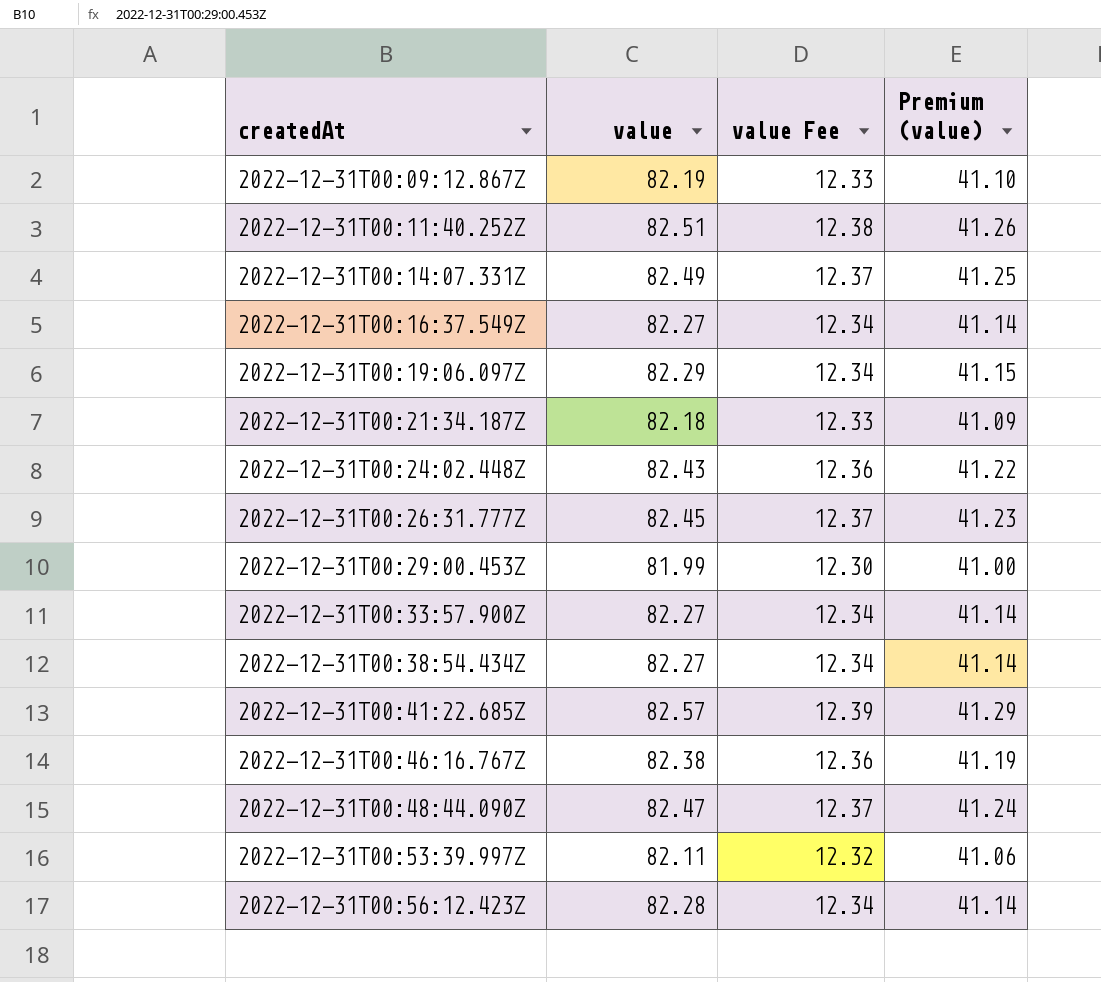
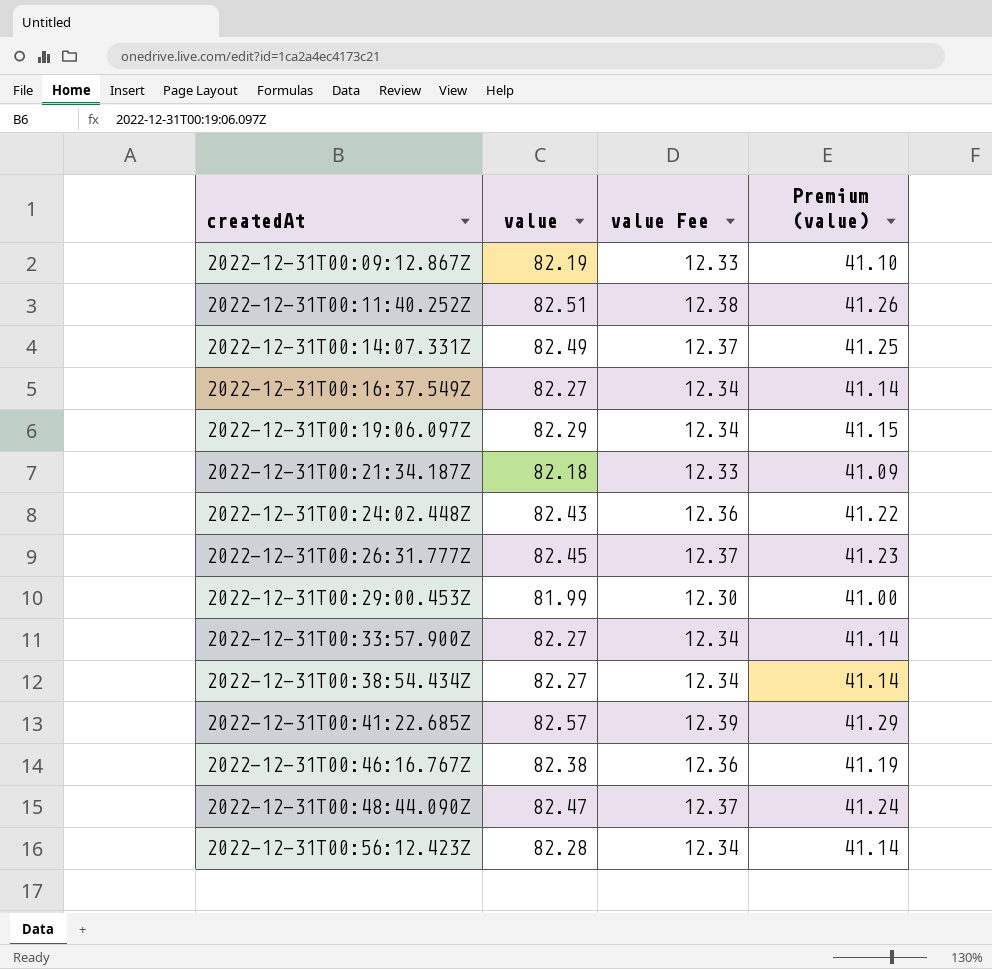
row 2022-12-31T00:53:39.997Z: 82.11 | 12.32 | 41.06 -> none

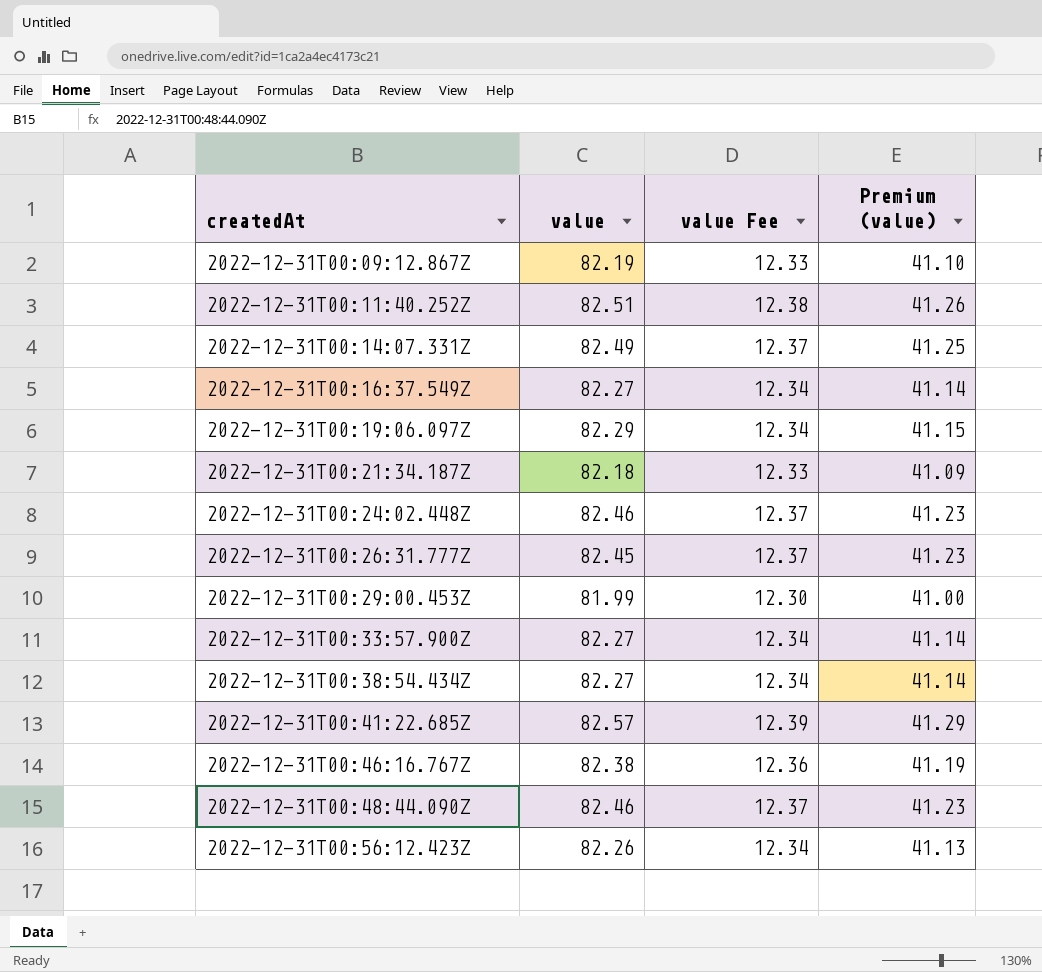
2022-12-31T00:24:02.448Z | value: 82.43 -> 82.46
2022-12-31T00:24:02.448Z | value Fee: 12.36 -> 12.37
2022-12-31T00:24:02.448Z | Premium (value): 41.22 -> 41.23
2022-12-31T00:48:44.090Z | value: 82.47 -> 82.46
2022-12-31T00:48:44.090Z | Premium (value): 41.24 -> 41.23
2022-12-31T00:56:12.423Z | value: 82.28 -> 82.26
2022-12-31T00:56:12.423Z | Premium (value): 41.14 -> 41.13

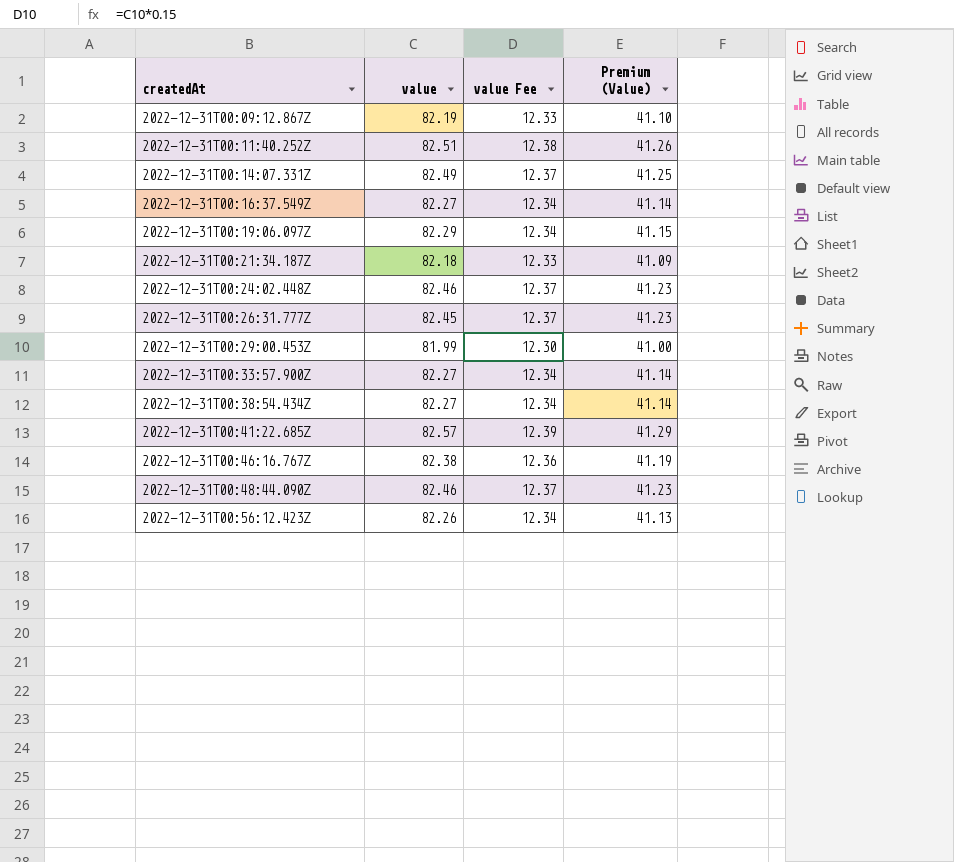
column name: Premium (value) -> Premium (Value)

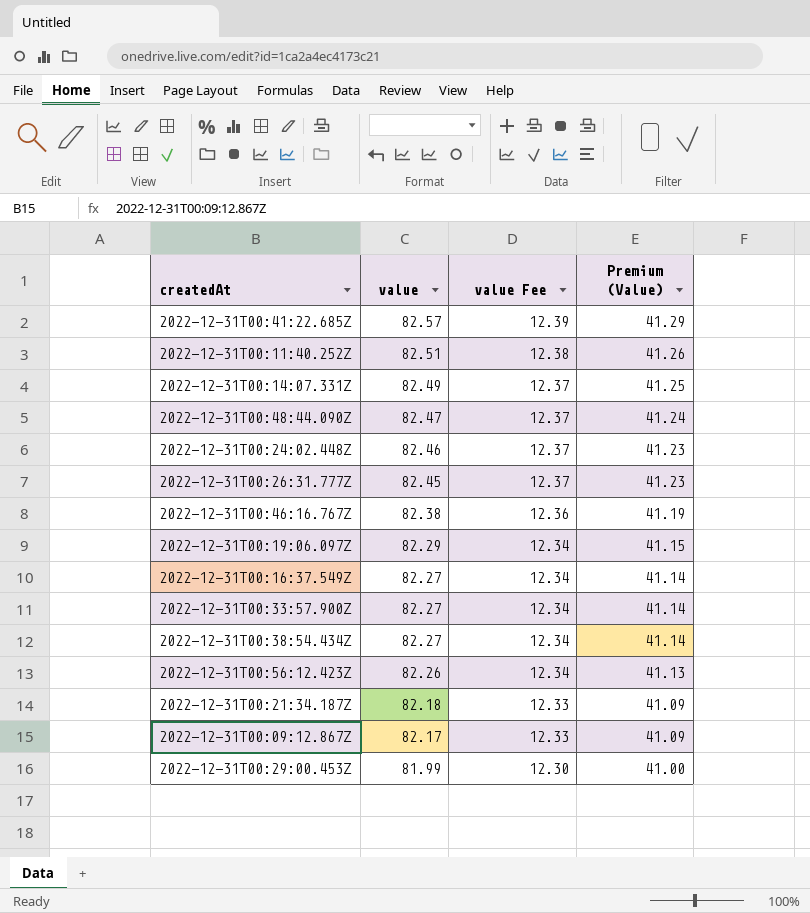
row order: createdAt ascending -> value descending
2022-12-31T00:48:44.090Z | value: 82.46 -> 82.47
2022-12-31T00:48:44.090Z | Premium (Value): 41.23 -> 41.24
2022-12-31T00:09:12.867Z | value: 82.19 -> 82.17
2022-12-31T00:09:12.867Z | Premium (Value): 41.10 -> 41.09

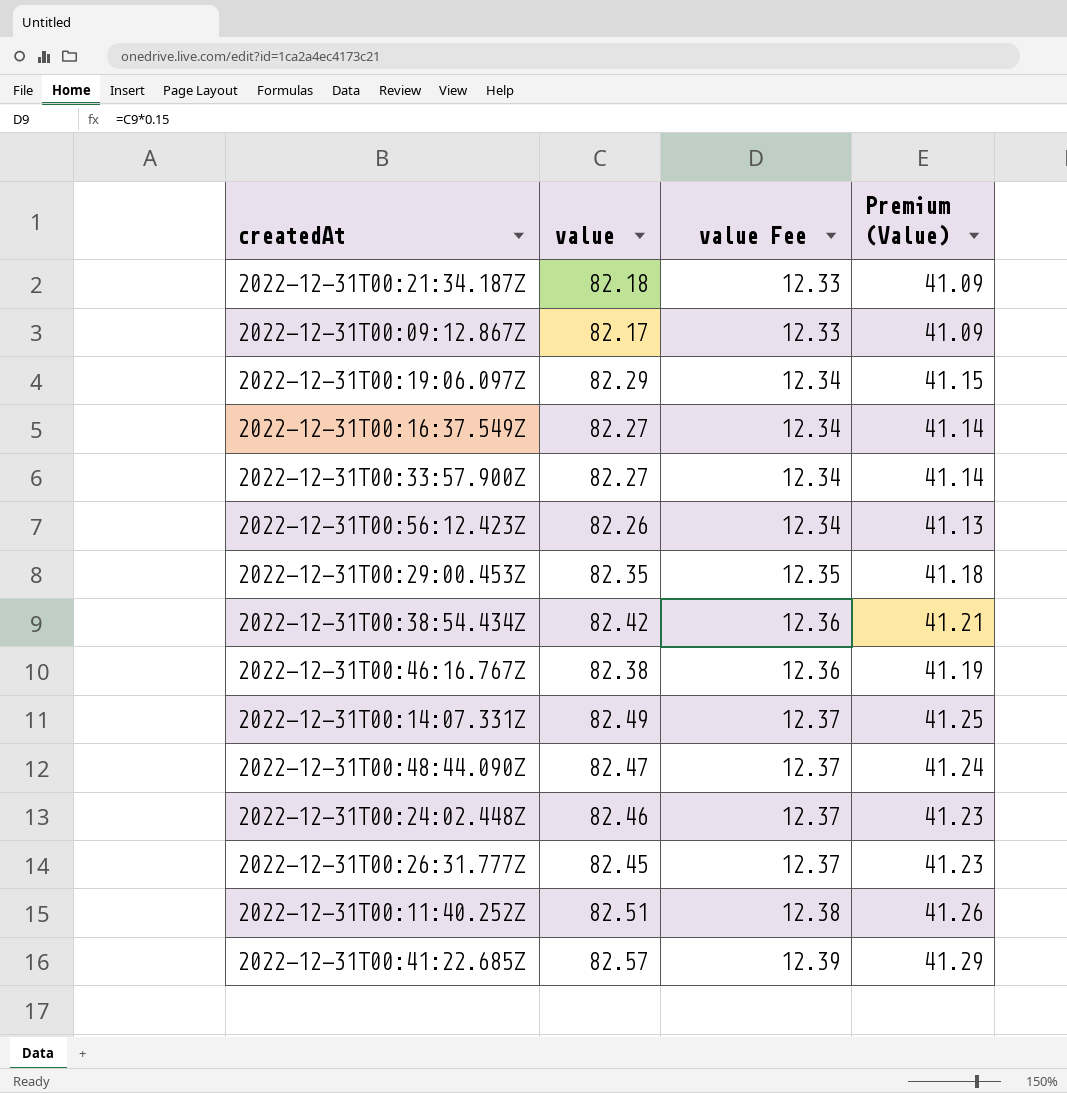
row order: value descending -> value Fee ascending
2022-12-31T00:29:00.453Z | value: 81.99 -> 82.35
2022-12-31T00:29:00.453Z | value Fee: 12.30 -> 12.35
2022-12-31T00:29:00.453Z | Premium (Value): 41.00 -> 41.18
2022-12-31T00:38:54.434Z | value: 82.27 -> 82.42
2022-12-31T00:38:54.434Z | value Fee: 12.34 -> 12.36
2022-12-31T00:38:54.434Z | Premium (Value): 41.14 -> 41.21

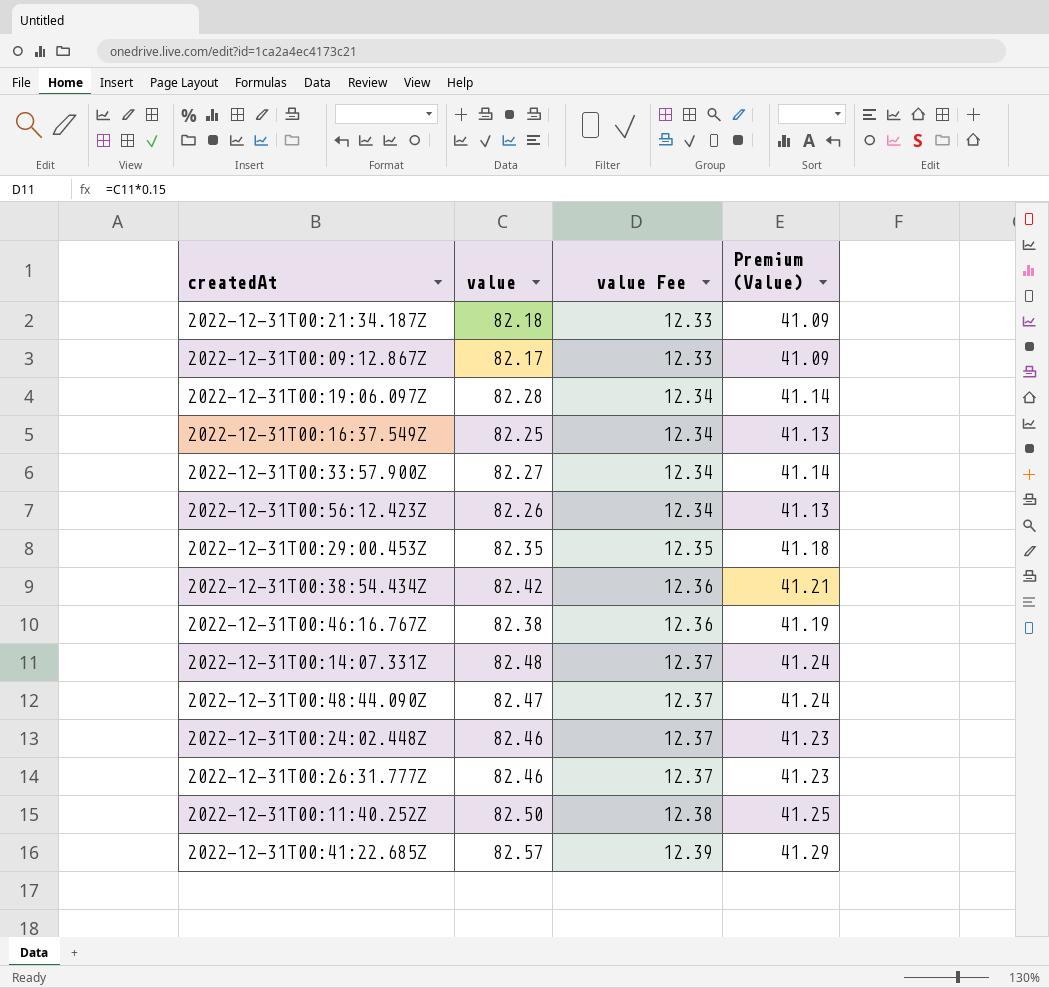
2022-12-31T00:19:06.097Z | value: 82.29 -> 82.28
2022-12-31T00:19:06.097Z | Premium (Value): 41.15 -> 41.14
2022-12-31T00:16:37.549Z | value: 82.27 -> 82.25
2022-12-31T00:16:37.549Z | Premium (Value): 41.14 -> 41.13
2022-12-31T00:14:07.331Z | value: 82.49 -> 82.48
2022-12-31T00:14:07.331Z | Premium (Value): 41.25 -> 41.24
2022-12-31T00:26:31.777Z | value: 82.45 -> 82.46
2022-12-31T00:11:40.252Z | value: 82.51 -> 82.50
2022-12-31T00:11:40.252Z | Premium (Value): 41.26 -> 41.25

